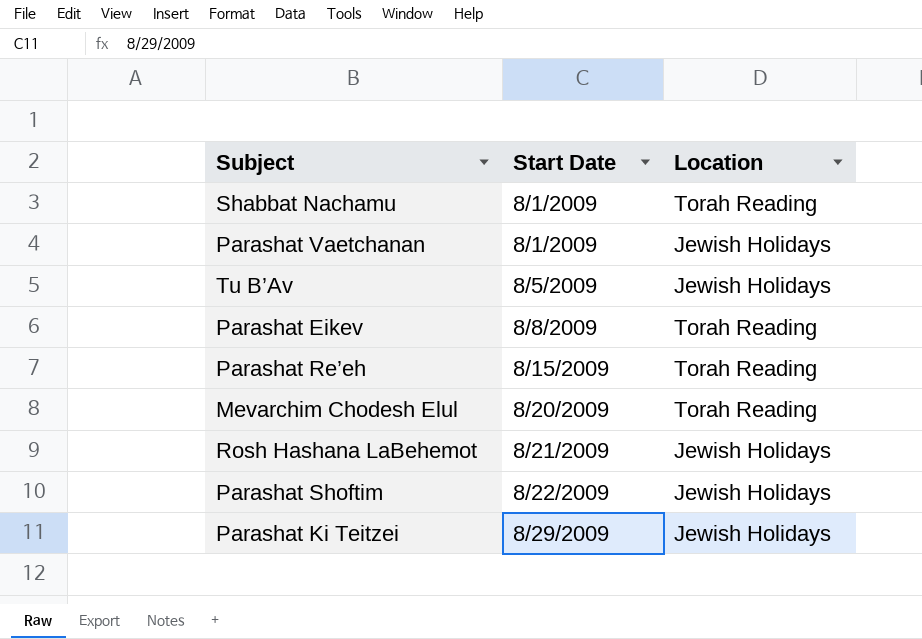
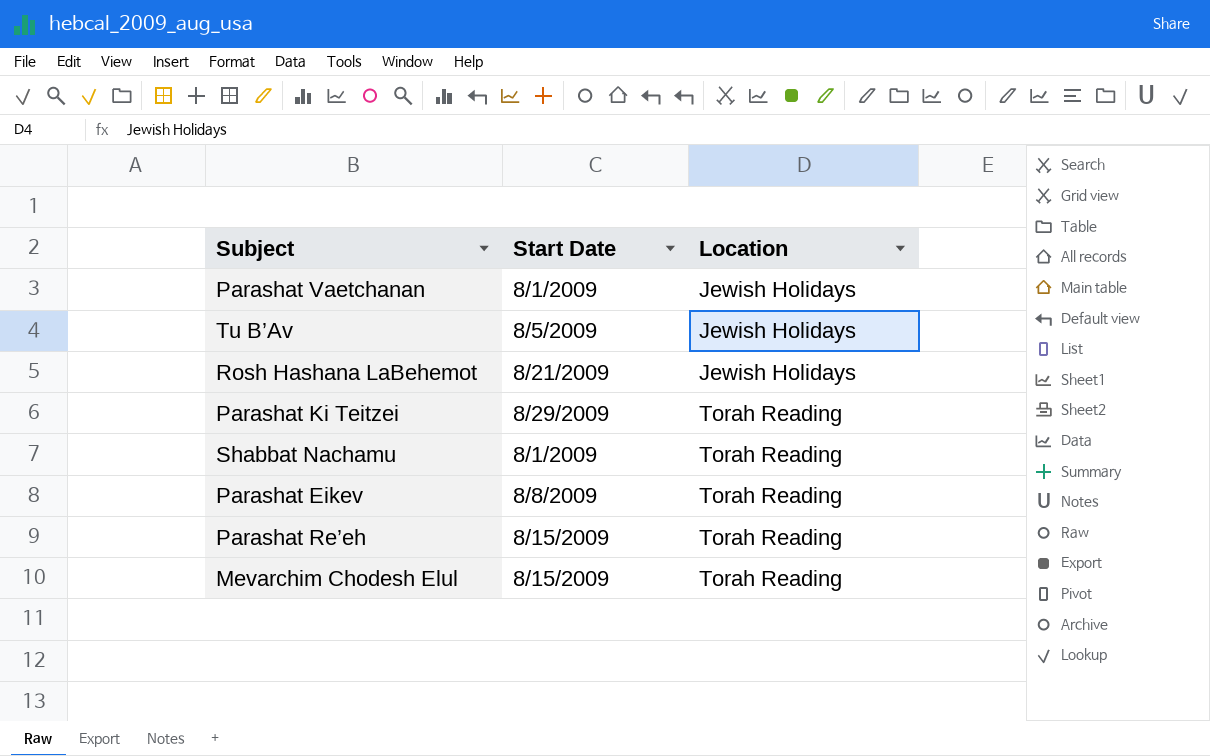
row order: Start Date ascending -> Location ascending
row Parashat Shoftim: 8/22/2009 | Jewish Holidays -> none
Parashat Ki Teitzei | Location: Jewish Holidays -> Torah Reading
Mevarchim Chodesh Elul | Start Date: 8/20/2009 -> 8/15/2009

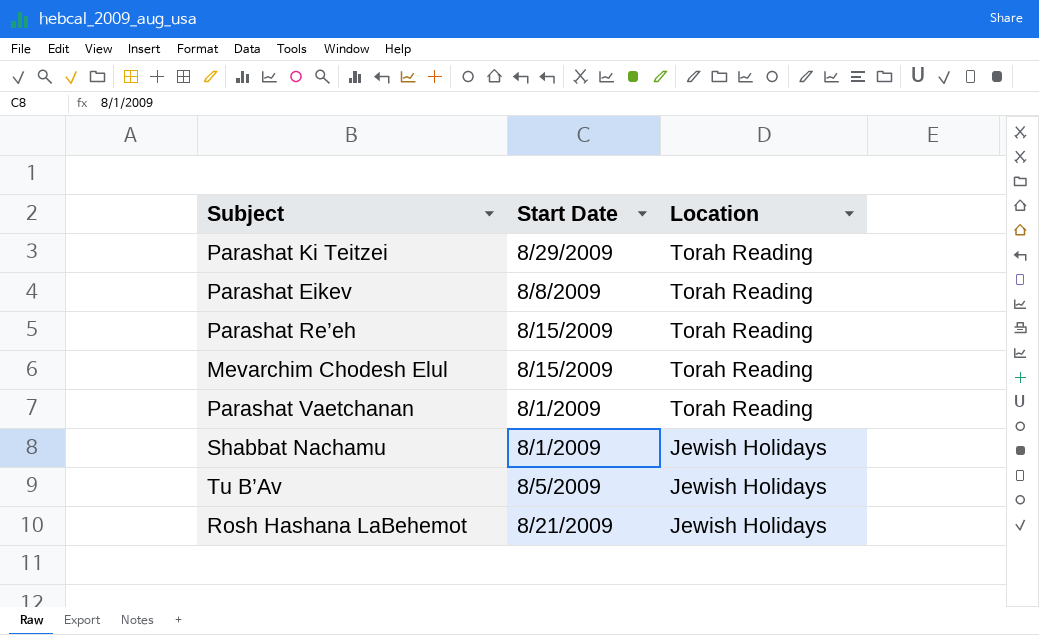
row order: Location ascending -> Location descending
Parashat Vaetchanan | Location: Jewish Holidays -> Torah Reading
Shabbat Nachamu | Location: Torah Reading -> Jewish Holidays

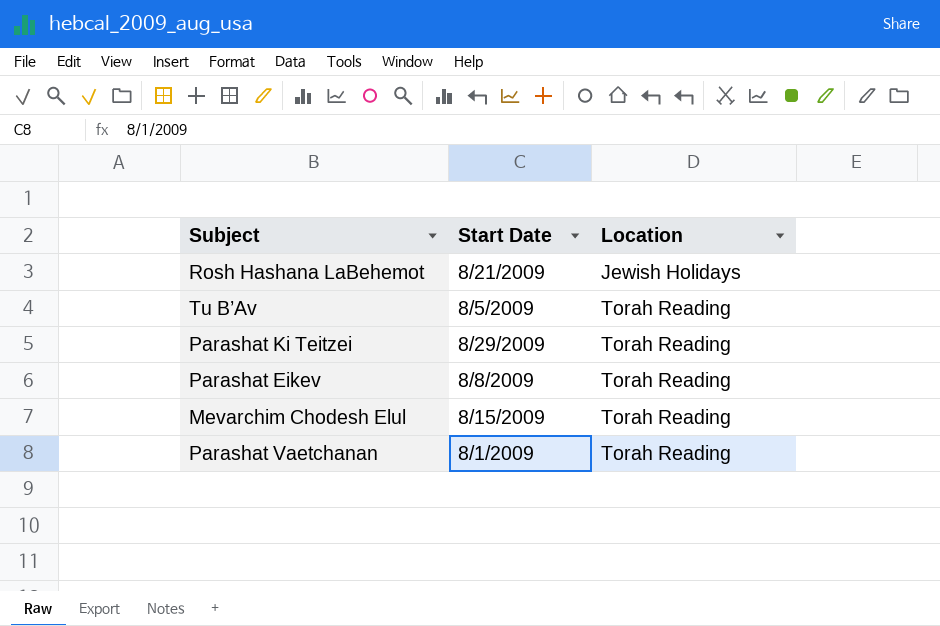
row order: Location descending -> Location ascending
row Parashat Re’eh: 8/15/2009 | Torah Reading -> none
row Shabbat Nachamu: 8/1/2009 | Jewish Holidays -> none
Tu B’Av | Location: Jewish Holidays -> Torah Reading

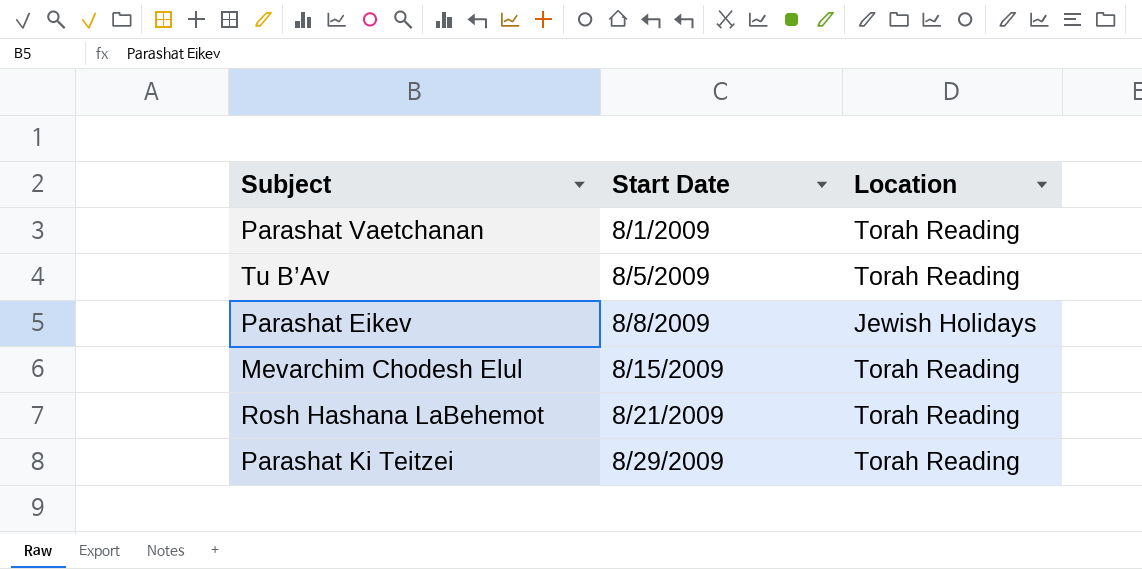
row order: Location ascending -> Start Date ascending
Parashat Eikev | Location: Torah Reading -> Jewish Holidays
Rosh Hashana LaBehemot | Location: Jewish Holidays -> Torah Reading

